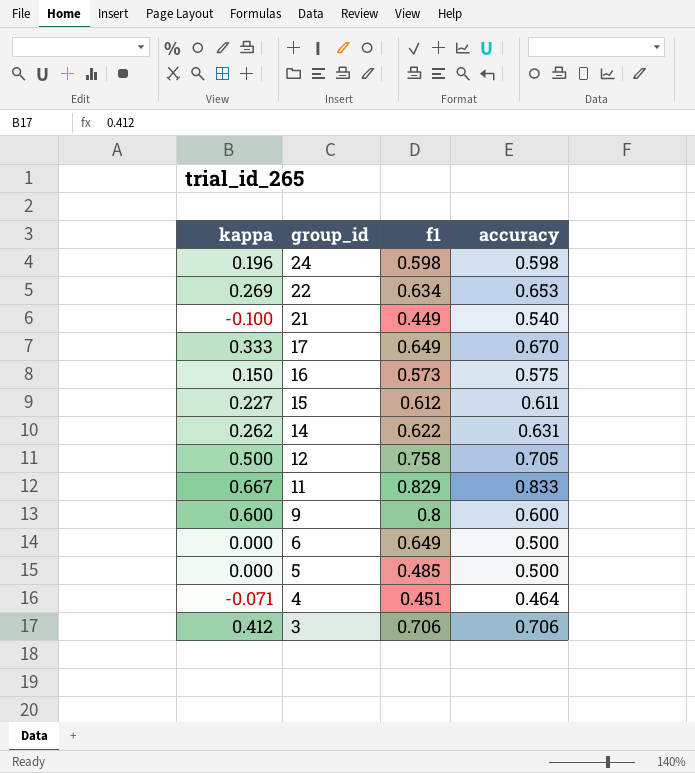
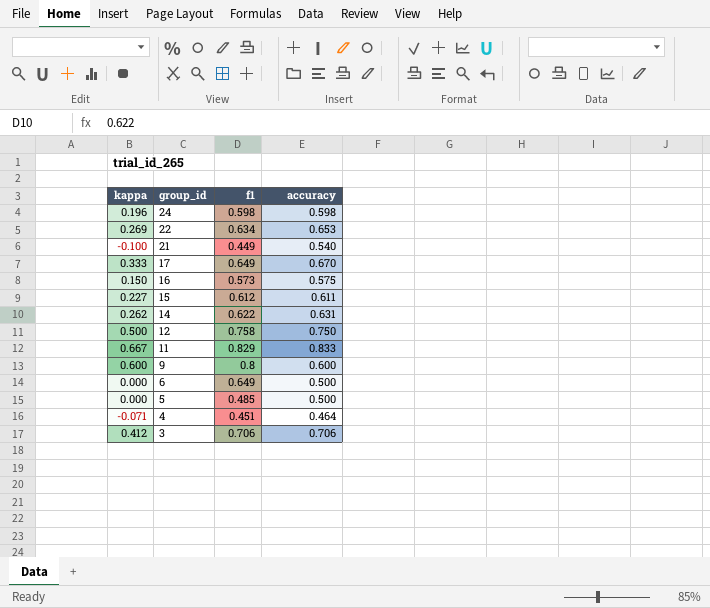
12 | accuracy: 0.705 -> 0.750

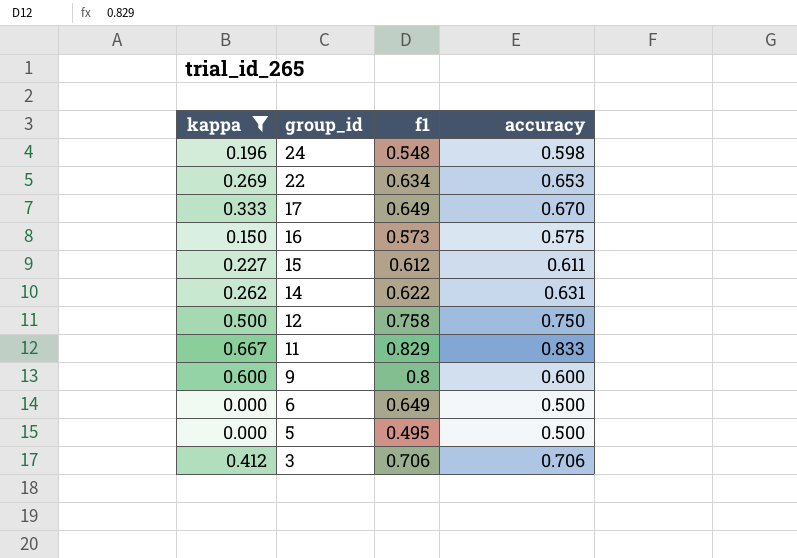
filter: none -> kappa >= 0.000
24 | f1: 0.598 -> 0.548
5 | f1: 0.485 -> 0.495

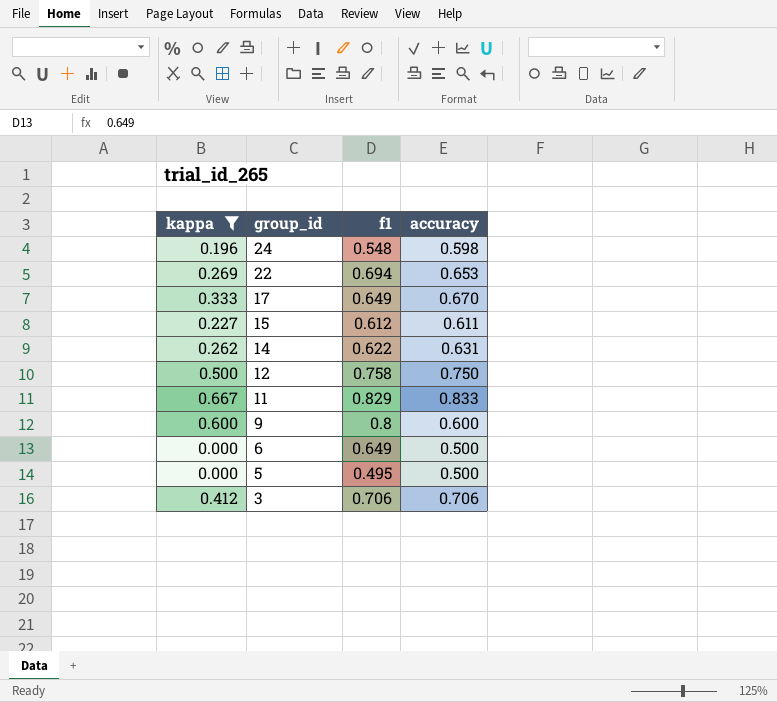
row 16: 0.150 | 0.573 | 0.575 -> none
22 | f1: 0.634 -> 0.694

